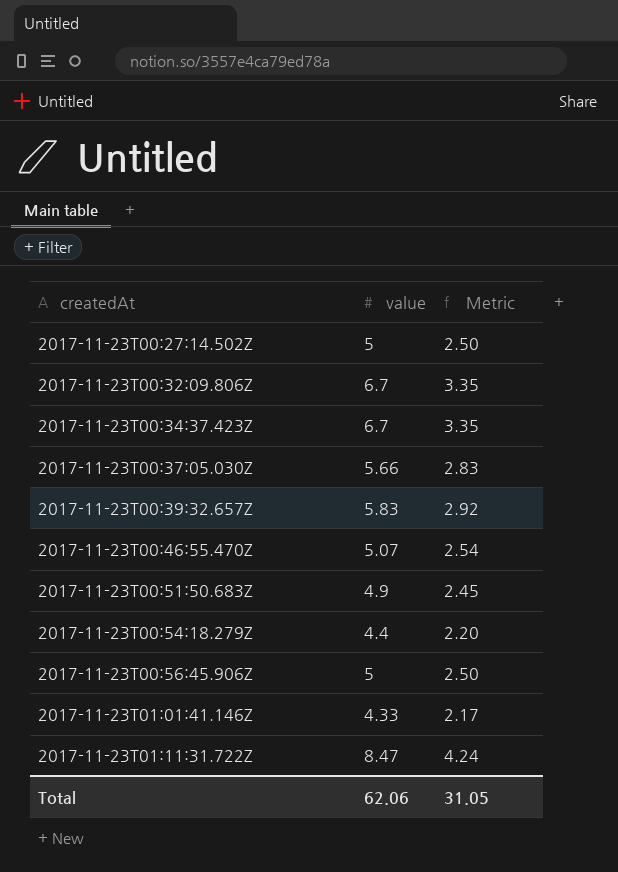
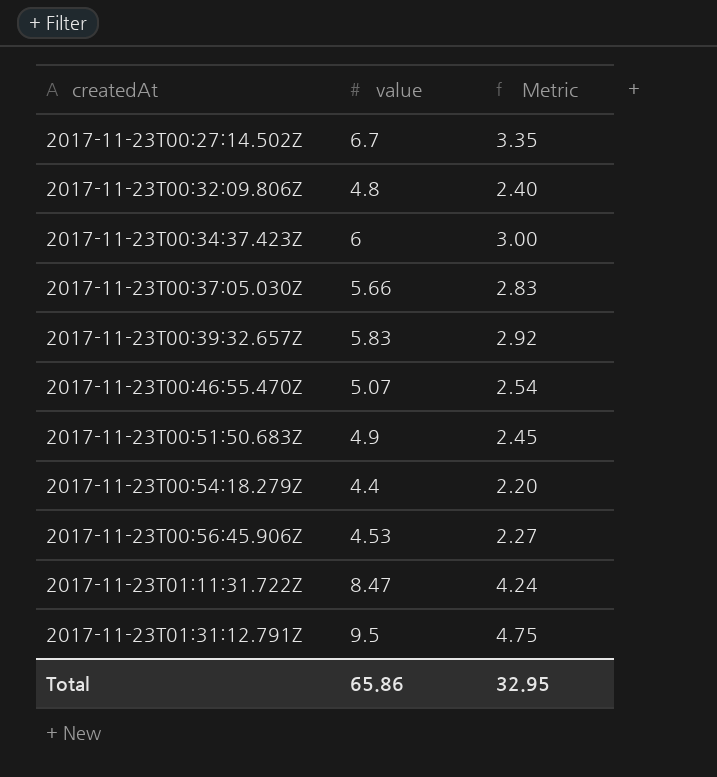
row 2017-11-23T01:01:41.146Z: 4.33 | 2.17 -> none
2017-11-23T00:27:14.502Z | value: 5 -> 6.7
2017-11-23T00:27:14.502Z | Metric: 2.50 -> 3.35
2017-11-23T00:32:09.806Z | value: 6.7 -> 4.8
2017-11-23T00:32:09.806Z | Metric: 3.35 -> 2.40
2017-11-23T00:34:37.423Z | value: 6.7 -> 6
2017-11-23T00:34:37.423Z | Metric: 3.35 -> 3.00
2017-11-23T00:56:45.906Z | value: 5 -> 4.53
2017-11-23T00:56:45.906Z | Metric: 2.50 -> 2.27
row 2017-11-23T01:31:12.791Z: none -> 9.5 | 4.75
Total | value: 62.06 -> 65.86
Total | Metric: 31.05 -> 32.95

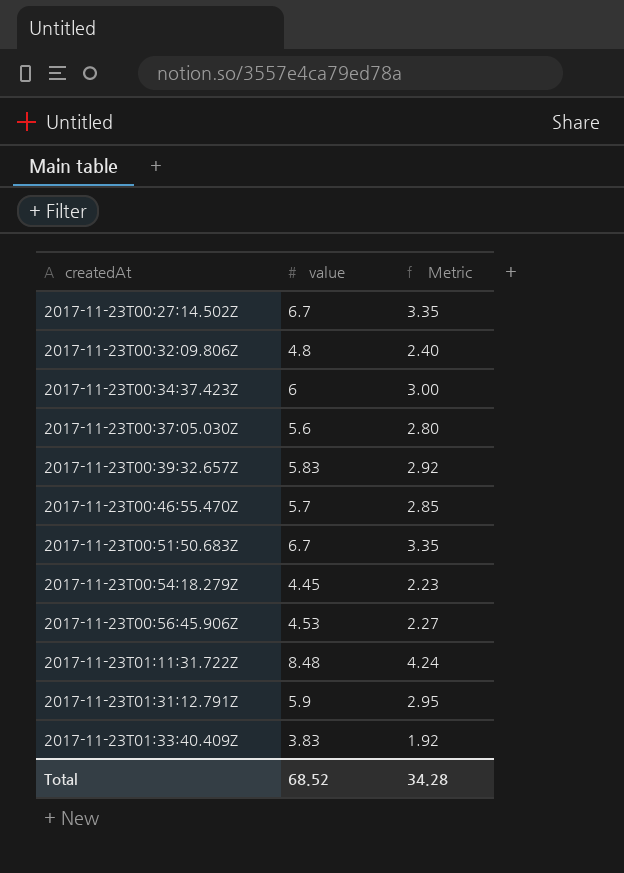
2017-11-23T00:37:05.030Z | value: 5.66 -> 5.6
2017-11-23T00:37:05.030Z | Metric: 2.83 -> 2.80
2017-11-23T00:46:55.470Z | value: 5.07 -> 5.7
2017-11-23T00:46:55.470Z | Metric: 2.54 -> 2.85
2017-11-23T00:51:50.683Z | value: 4.9 -> 6.7
2017-11-23T00:51:50.683Z | Metric: 2.45 -> 3.35
2017-11-23T00:54:18.279Z | value: 4.4 -> 4.45
2017-11-23T00:54:18.279Z | Metric: 2.20 -> 2.23
2017-11-23T01:11:31.722Z | value: 8.47 -> 8.48
2017-11-23T01:31:12.791Z | value: 9.5 -> 5.9
2017-11-23T01:31:12.791Z | Metric: 4.75 -> 2.95
row 2017-11-23T01:33:40.409Z: none -> 3.83 | 1.92
Total | value: 65.86 -> 68.52
Total | Metric: 32.95 -> 34.28

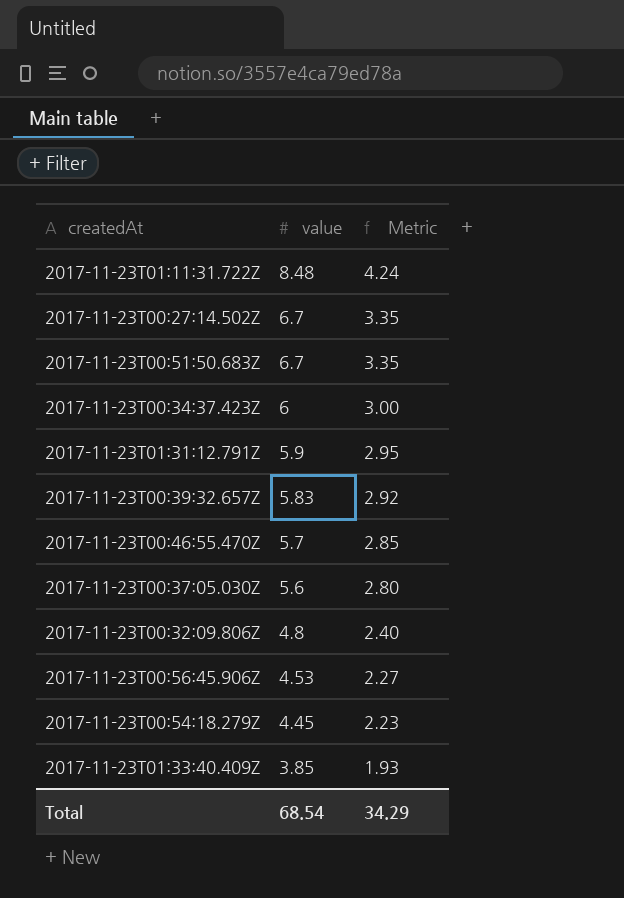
row order: createdAt ascending -> value descending
2017-11-23T01:33:40.409Z | value: 3.83 -> 3.85
2017-11-23T01:33:40.409Z | Metric: 1.92 -> 1.93
Total | value: 68.52 -> 68.54
Total | Metric: 34.28 -> 34.29

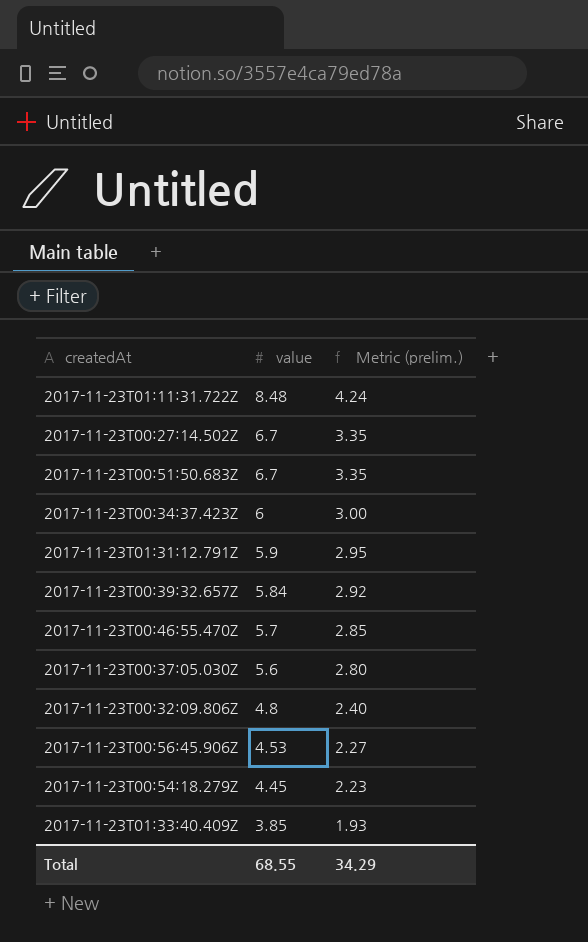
column name: Metric -> Metric (prelim.)
2017-11-23T00:39:32.657Z | value: 5.83 -> 5.84
Total | value: 68.54 -> 68.55

